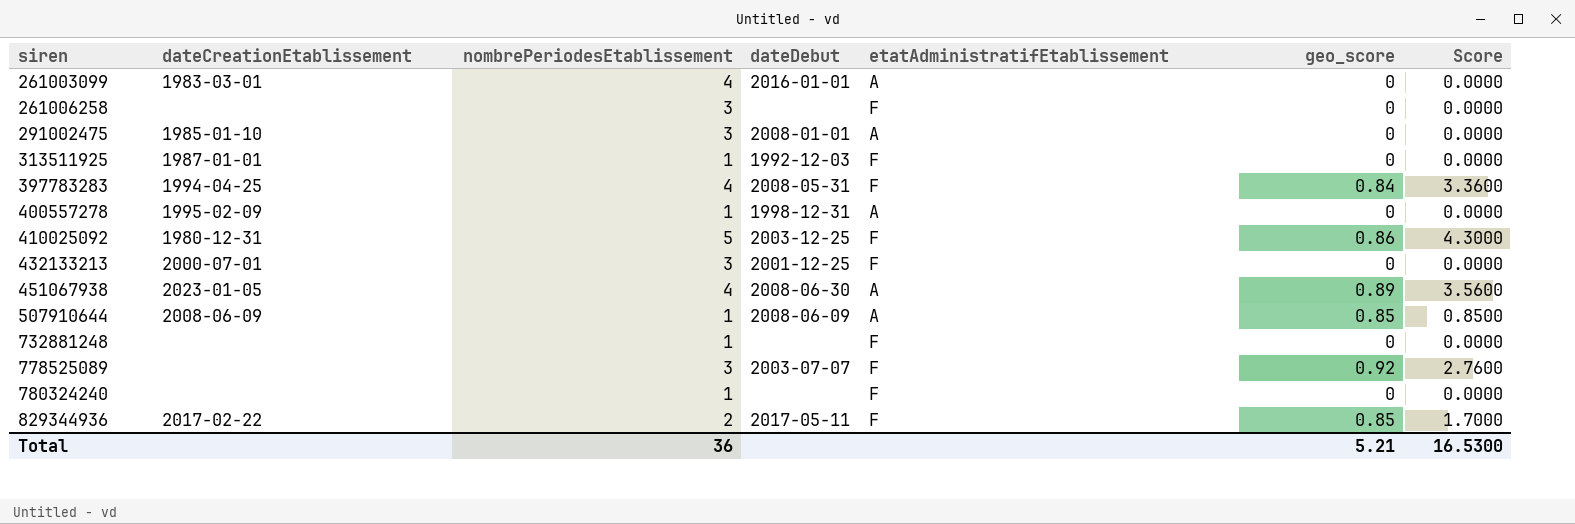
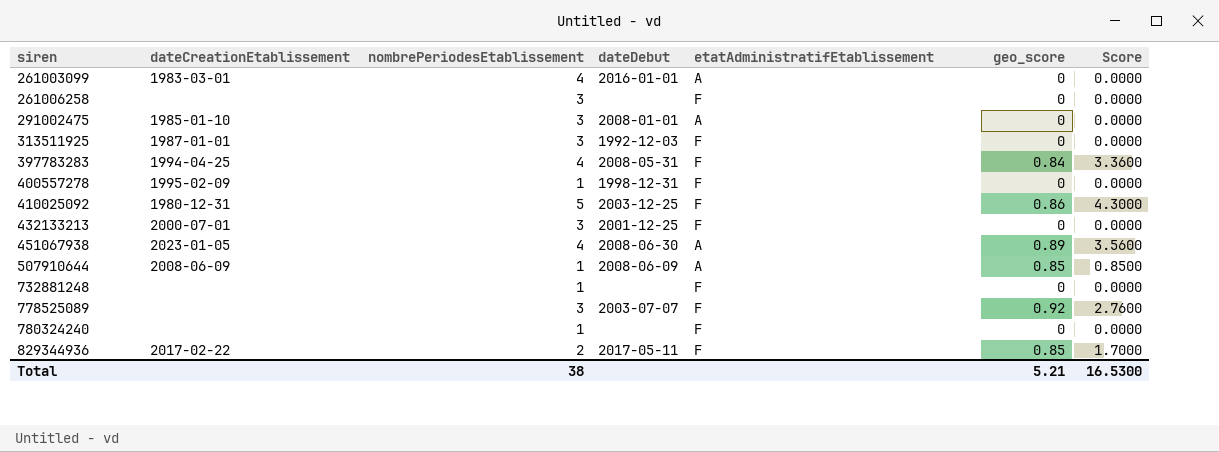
313511925 | nombrePeriodesEtablissement: 1 -> 3
400557278 | etatAdministratifEtablissement: A -> F
Total | nombrePeriodesEtablissement: 36 -> 38

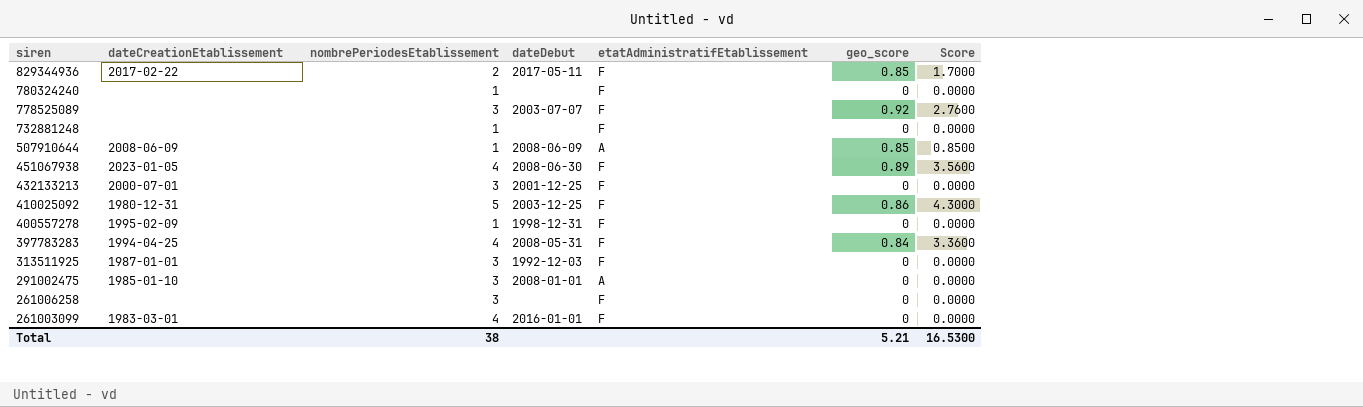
row order: siren ascending -> siren descending
451067938 | etatAdministratifEtablissement: A -> F
261003099 | etatAdministratifEtablissement: A -> F

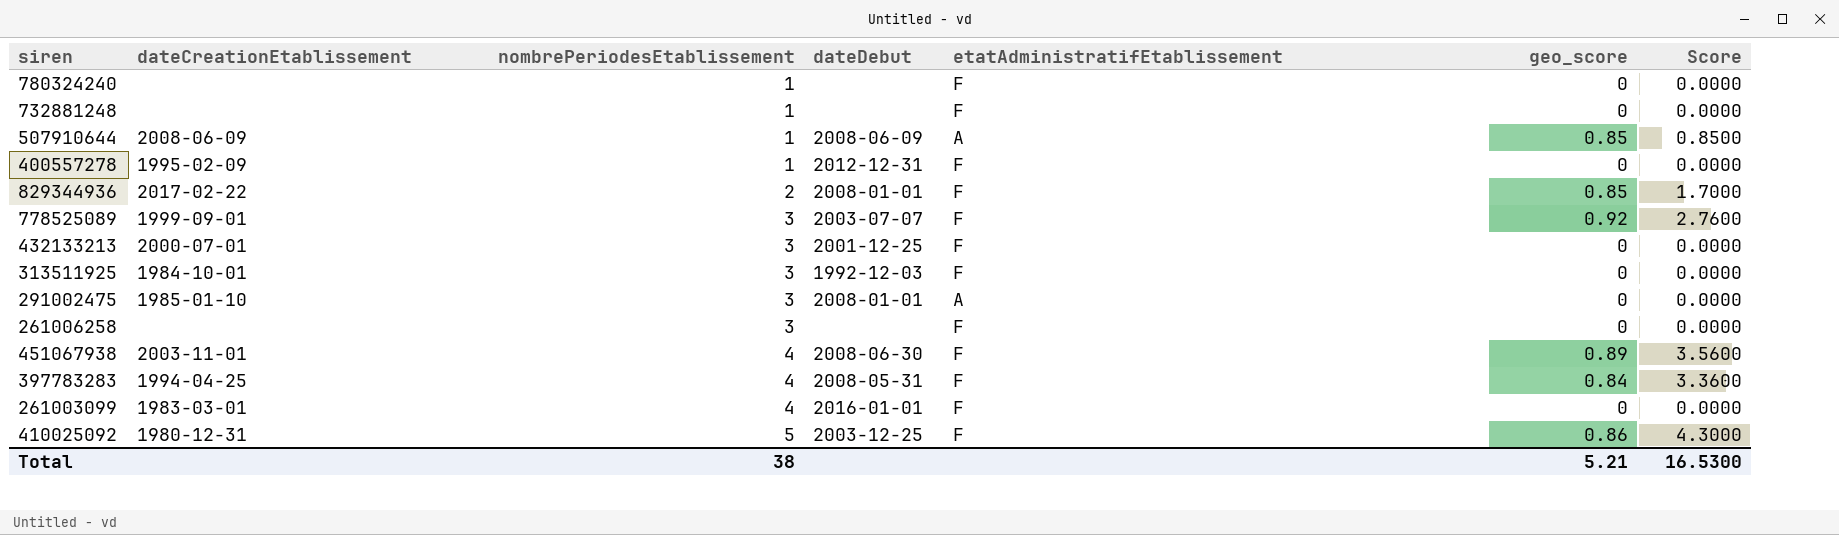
row order: siren descending -> nombrePeriodesEtablissement ascending
400557278 | dateDebut: 1998-12-31 -> 2012-12-31
829344936 | dateDebut: 2017-05-11 -> 2008-01-01
778525089 | dateCreationEtablissement: none -> 1999-09-01
313511925 | dateCreationEtablissement: 1987-01-01 -> 1984-10-01
451067938 | dateCreationEtablissement: 2023-01-05 -> 2003-11-01

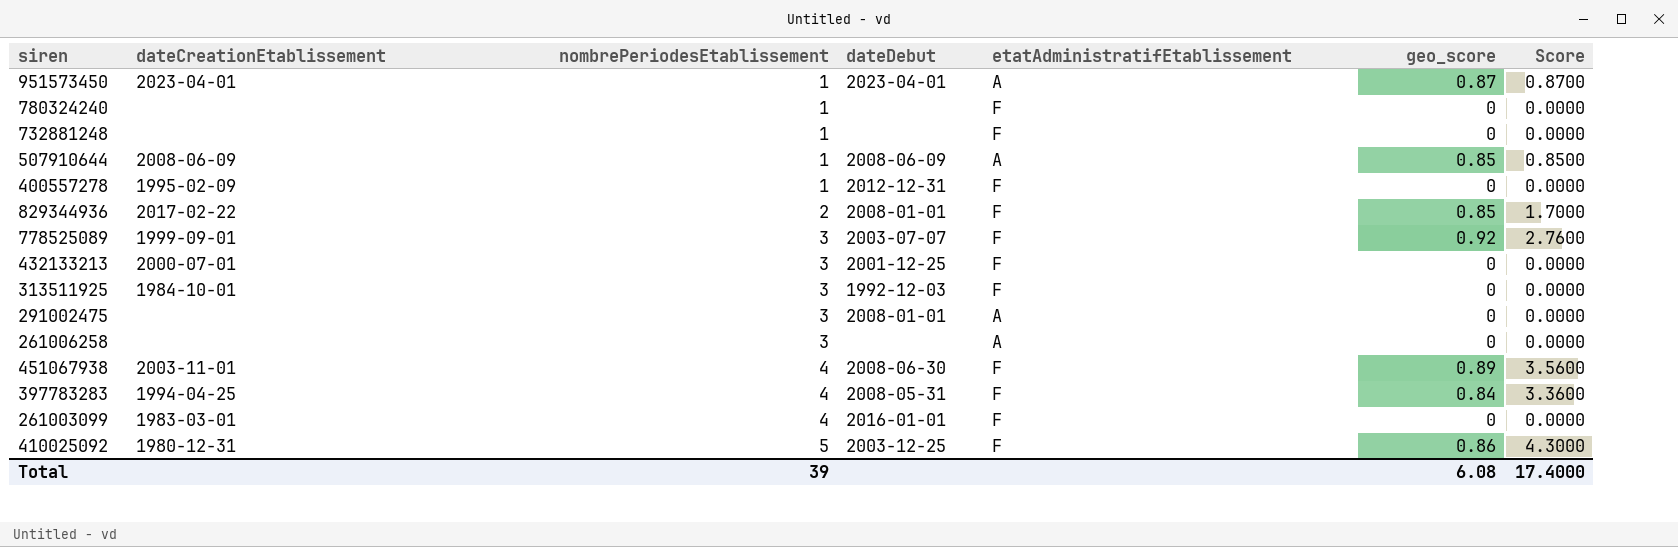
row 951573450: none -> 2023-04-01 | 1 | 2023-04-01 | A | 0.87 | 0.8700
291002475 | dateCreationEtablissement: 1985-01-10 -> none
261006258 | etatAdministratifEtablissement: F -> A
Total | nombrePeriodesEtablissement: 38 -> 39
Total | geo_score: 5.21 -> 6.08
Total | Score: 16.5300 -> 17.4000

